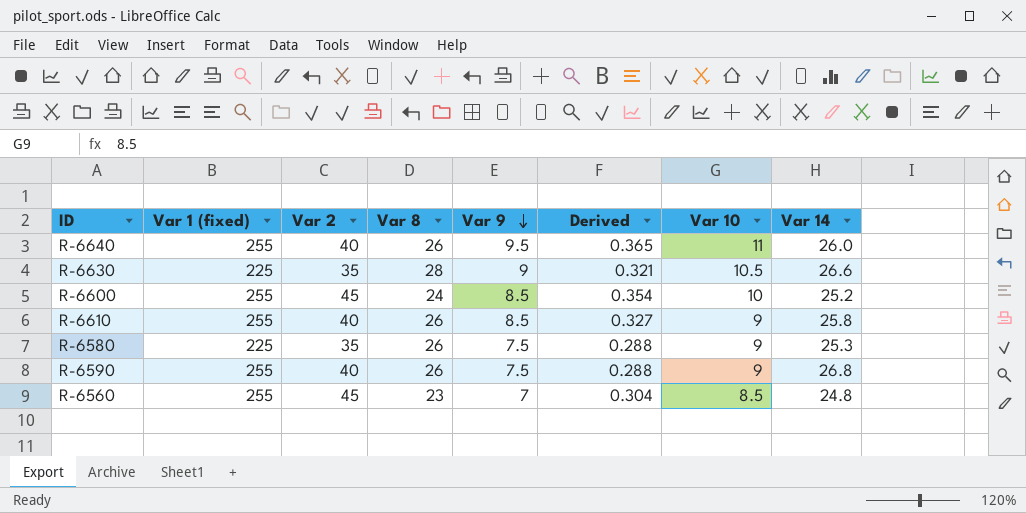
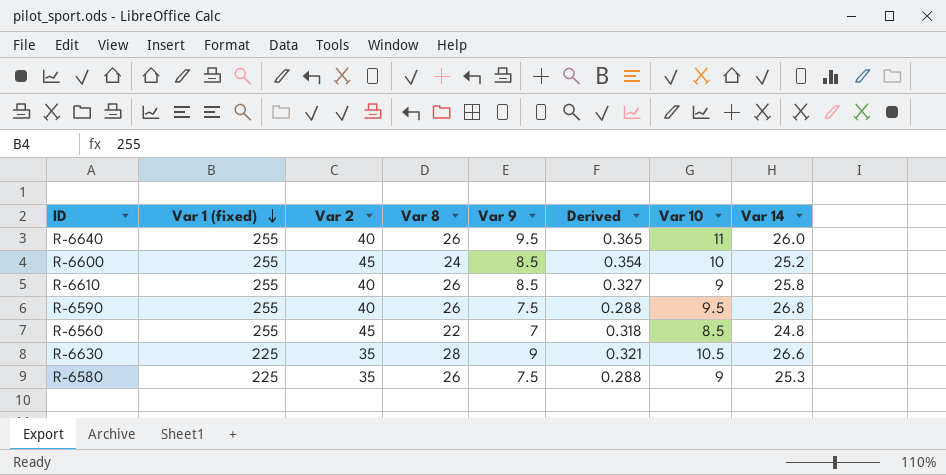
row order: Var 9 descending -> Var 1 (fixed) descending
R-6590 | Var 10: 9 -> 9.5
R-6560 | Var 8: 23 -> 22
R-6560 | Derived: 0.304 -> 0.318

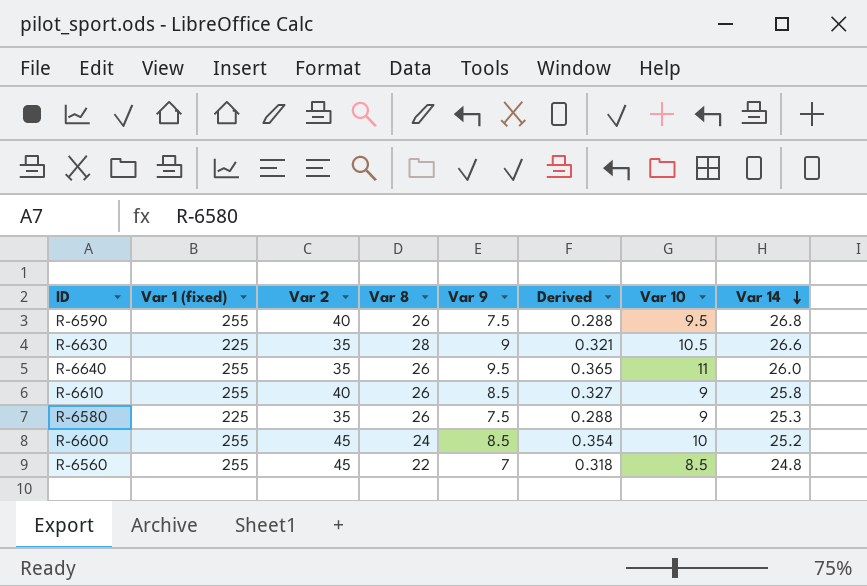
row order: Var 1 (fixed) descending -> Var 14 descending
R-6640 | Var 2: 40 -> 35

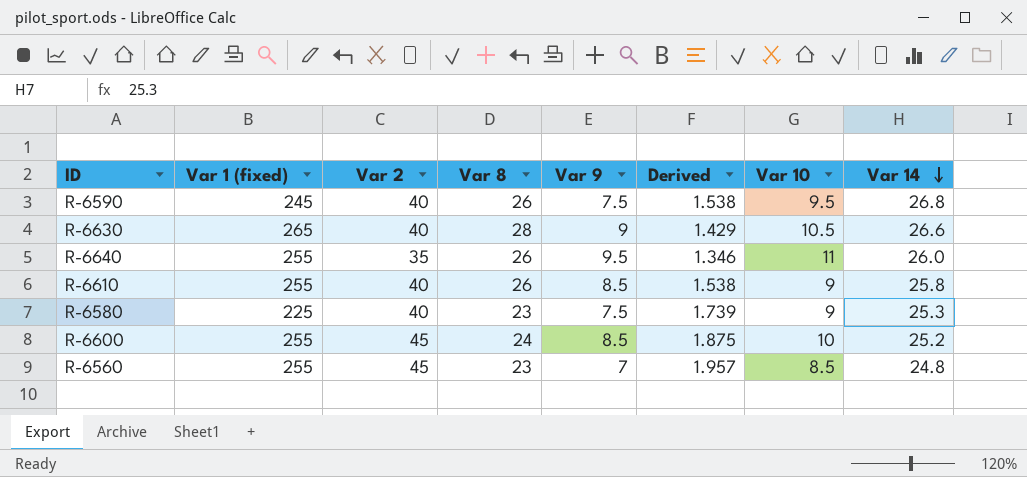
column Derived | formula: [Var 9] / [Var 8] -> [Var 2] / [Var 8]
R-6590 | Var 1 (fixed): 255 -> 245
R-6630 | Var 1 (fixed): 225 -> 265
R-6630 | Var 2: 35 -> 40
R-6580 | Var 2: 35 -> 40
R-6580 | Var 8: 26 -> 23
R-6560 | Var 8: 22 -> 23

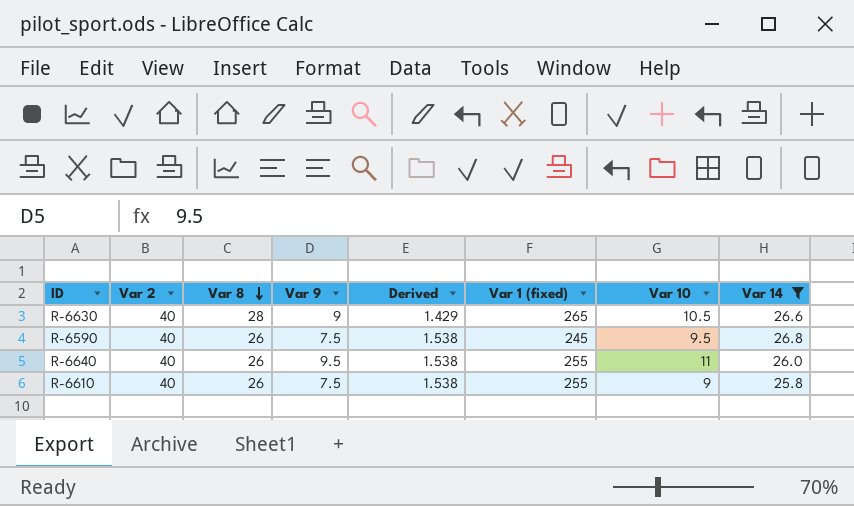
filter: none -> Var 14 >= 25.8
row order: Var 14 descending -> Var 8 descending
column Var 1 (fixed) | position: 2 -> 6
R-6640 | Var 2: 35 -> 40
R-6640 | Derived: 1.346 -> 1.538
R-6610 | Var 9: 8.5 -> 7.5

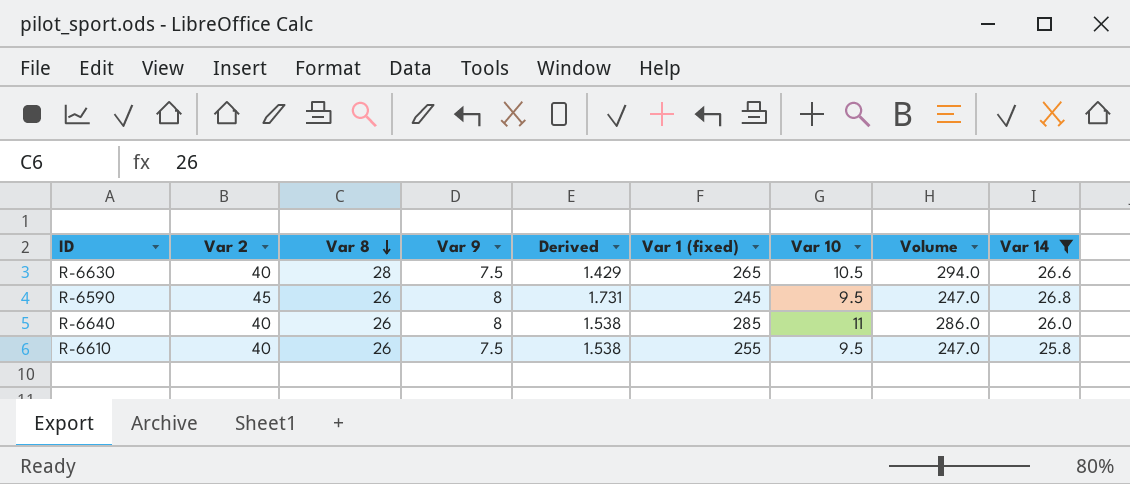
column Volume | formula: none -> [Var 8] * [Var 10]
R-6630 | Var 9: 9 -> 7.5
R-6590 | Var 2: 40 -> 45
R-6590 | Var 9: 7.5 -> 8
R-6590 | Derived: 1.538 -> 1.731
R-6640 | Var 9: 9.5 -> 8
R-6640 | Var 1 (fixed): 255 -> 285
R-6610 | Var 10: 9 -> 9.5

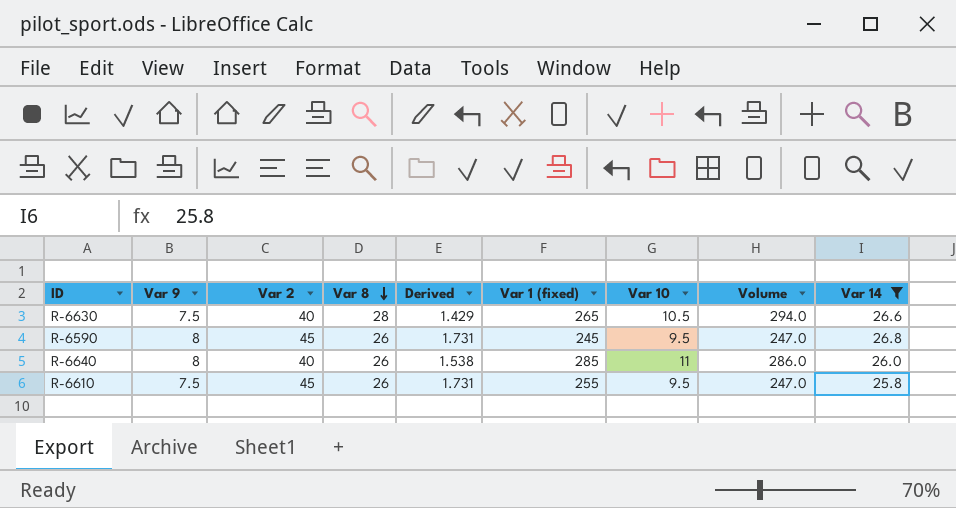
column Var 9 | position: 4 -> 2
R-6610 | Var 2: 40 -> 45
R-6610 | Derived: 1.538 -> 1.731

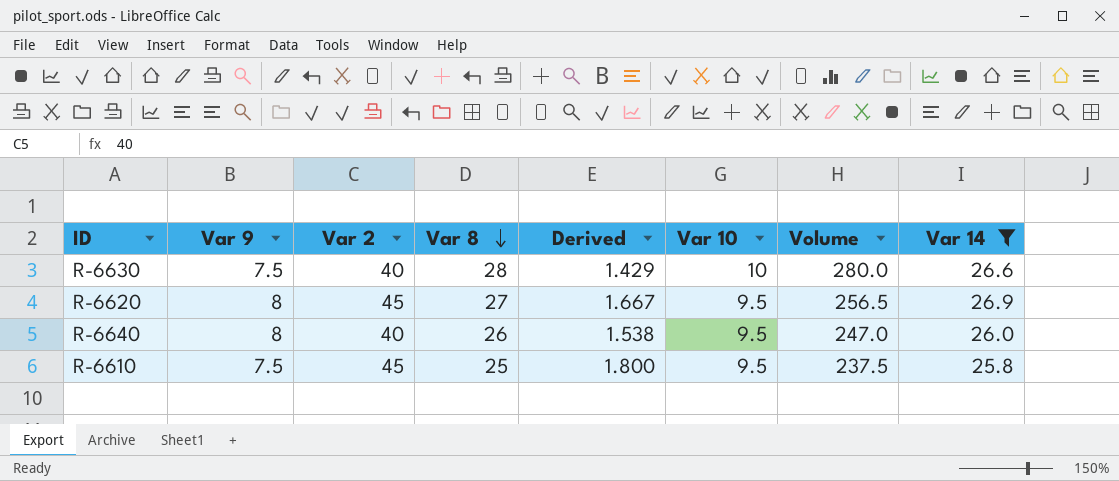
column Var 1 (fixed) | position: 6 -> none
row R-6590: 8 | 45 | 26 | 1.731 | 245 | 9.5 | 247.0 | 26.8 -> none
R-6630 | Var 10: 10.5 -> 10
R-6630 | Volume: 294.0 -> 280.0
row R-6620: none -> 8 | 45 | 27 | 1.667 | 9.5 | 256.5 | 26.9
R-6640 | Var 10: 11 -> 9.5
R-6640 | Volume: 286.0 -> 247.0
R-6610 | Var 8: 26 -> 25
R-6610 | Derived: 1.731 -> 1.800
R-6610 | Volume: 247.0 -> 237.5

